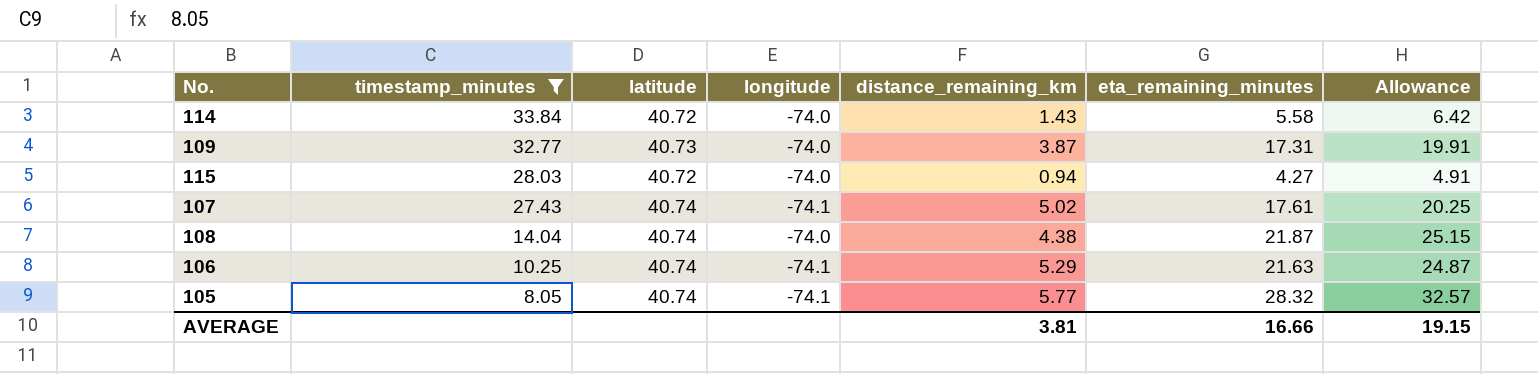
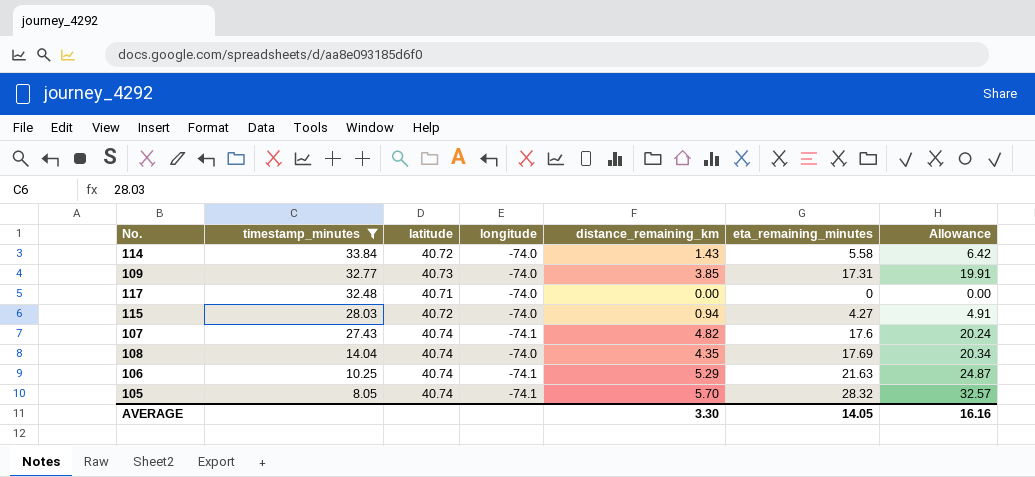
109 | distance_remaining_km: 3.87 -> 3.85
row 117: none -> 32.48 | 40.71 | -74.0 | 0.00 | 0 | 0.00
107 | distance_remaining_km: 5.02 -> 4.82
107 | eta_remaining_minutes: 17.61 -> 17.6
107 | Allowance: 20.25 -> 20.24
108 | distance_remaining_km: 4.38 -> 4.35
108 | eta_remaining_minutes: 21.87 -> 17.69
108 | Allowance: 25.15 -> 20.34
105 | distance_remaining_km: 5.77 -> 5.70
AVERAGE | distance_remaining_km: 3.81 -> 3.30
AVERAGE | eta_remaining_minutes: 16.66 -> 14.05
AVERAGE | Allowance: 19.15 -> 16.16

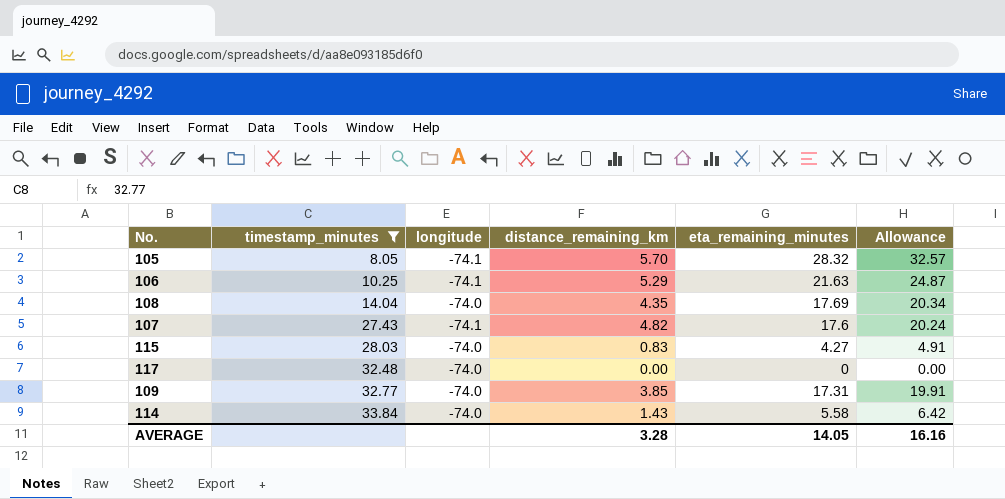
row order: timestamp_minutes descending -> timestamp_minutes ascending
column latitude | position: 3 -> none
115 | distance_remaining_km: 0.94 -> 0.83
AVERAGE | distance_remaining_km: 3.30 -> 3.28

